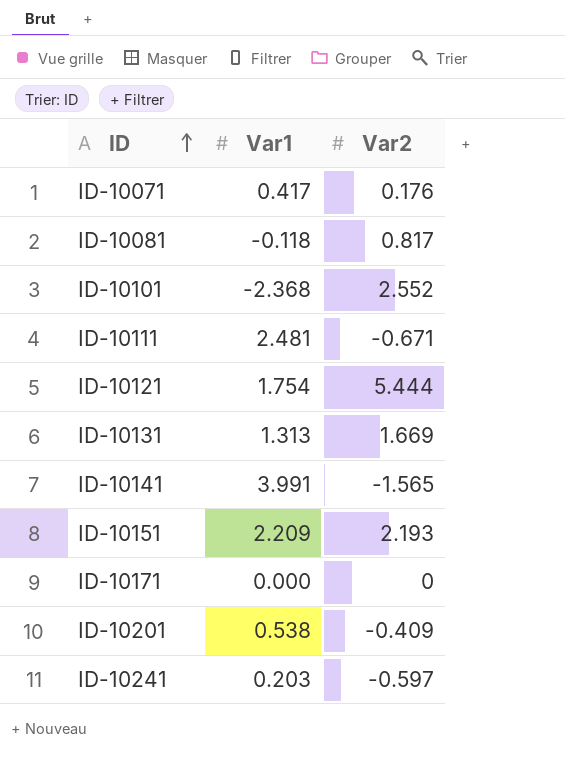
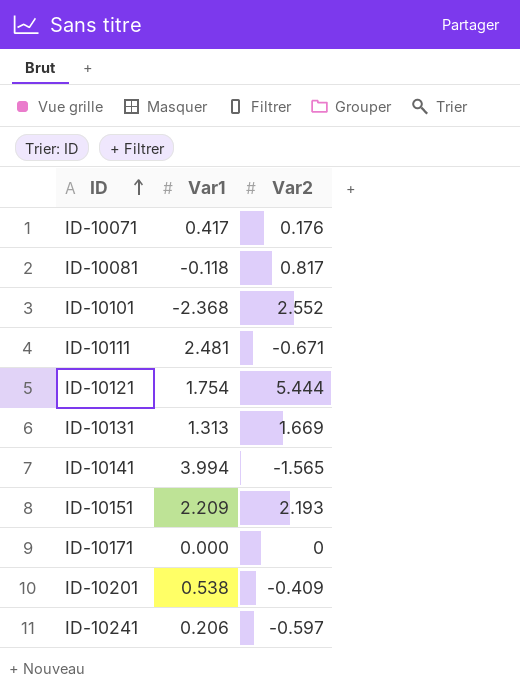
ID-10141 | Var1: 3.991 -> 3.994
ID-10241 | Var1: 0.203 -> 0.206

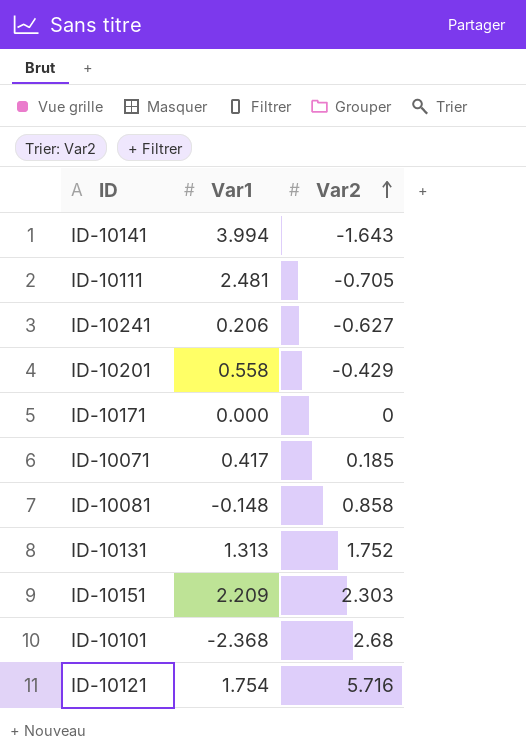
row order: ID ascending -> Var2 ascending
ID-10141 | Var2: -1.565 -> -1.643
ID-10111 | Var2: -0.671 -> -0.705
ID-10241 | Var2: -0.597 -> -0.627
ID-10201 | Var1: 0.538 -> 0.558
ID-10201 | Var2: -0.409 -> -0.429
ID-10071 | Var2: 0.176 -> 0.185
ID-10081 | Var1: -0.118 -> -0.148
ID-10081 | Var2: 0.817 -> 0.858
ID-10131 | Var2: 1.669 -> 1.752
ID-10151 | Var2: 2.193 -> 2.303
ID-10101 | Var2: 2.552 -> 2.68
ID-10121 | Var2: 5.444 -> 5.716

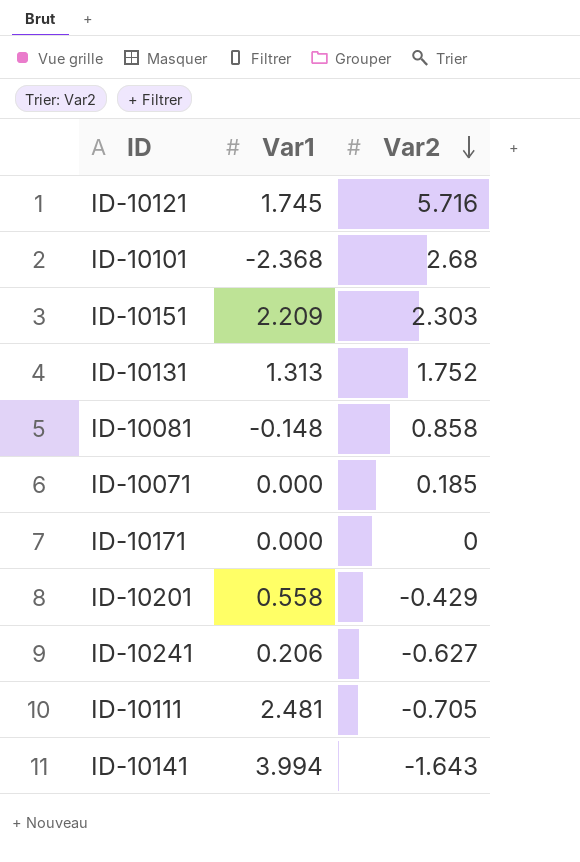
row order: Var2 ascending -> Var2 descending
ID-10121 | Var1: 1.754 -> 1.745
ID-10071 | Var1: 0.417 -> 0.000

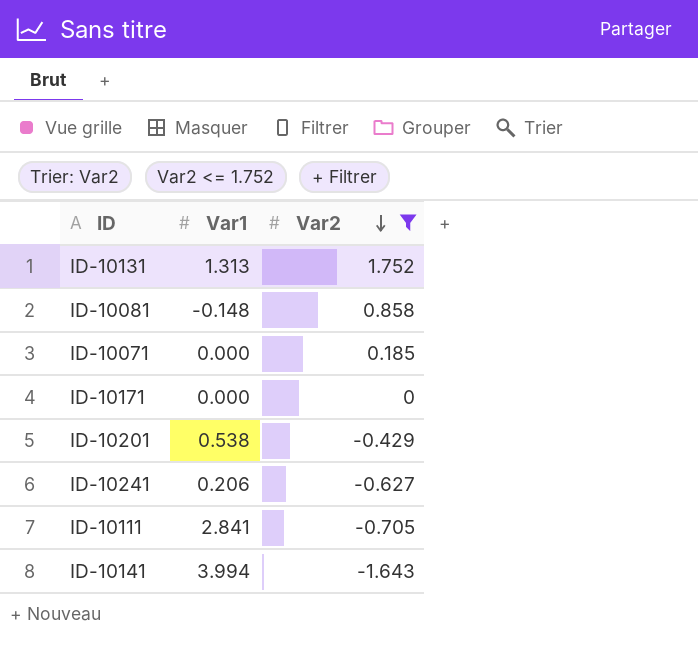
filter: none -> Var2 <= 1.752
ID-10201 | Var1: 0.558 -> 0.538
ID-10111 | Var1: 2.481 -> 2.841

